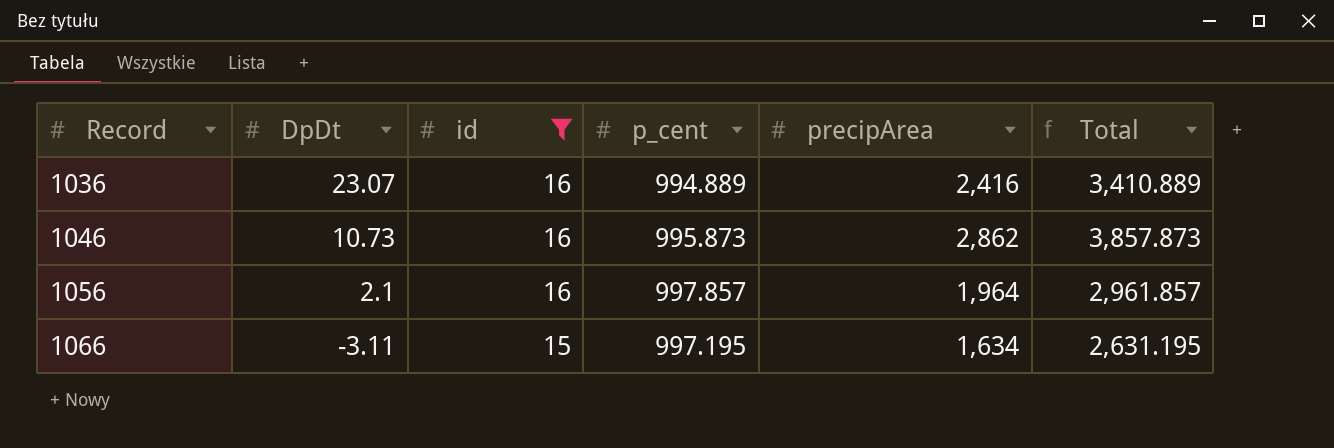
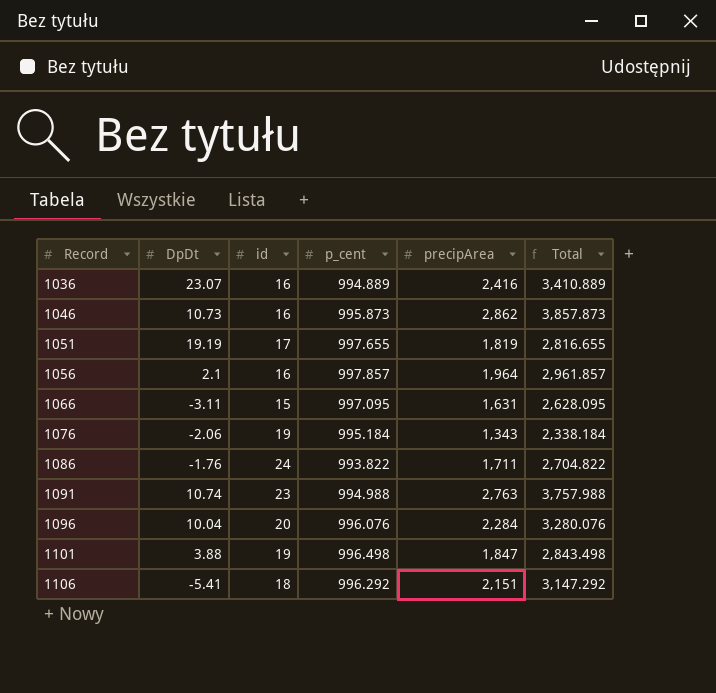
filter: id <= 16 -> none
1066 | p_cent: 997.195 -> 997.095
1066 | precipArea: 1,634 -> 1,631
1066 | Total: 2,631.195 -> 2,628.095

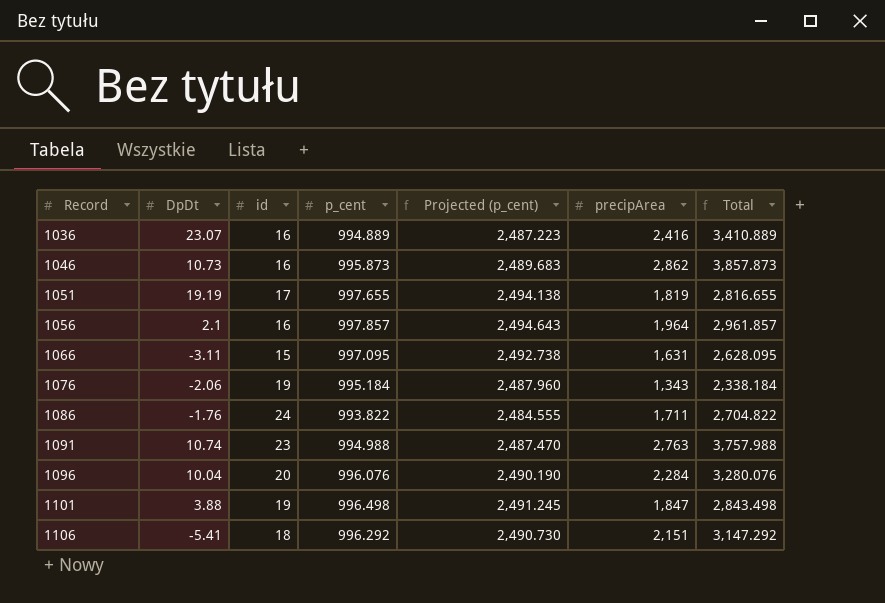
column Projected (p_cent) | formula: none -> [p_cent] * 2.5

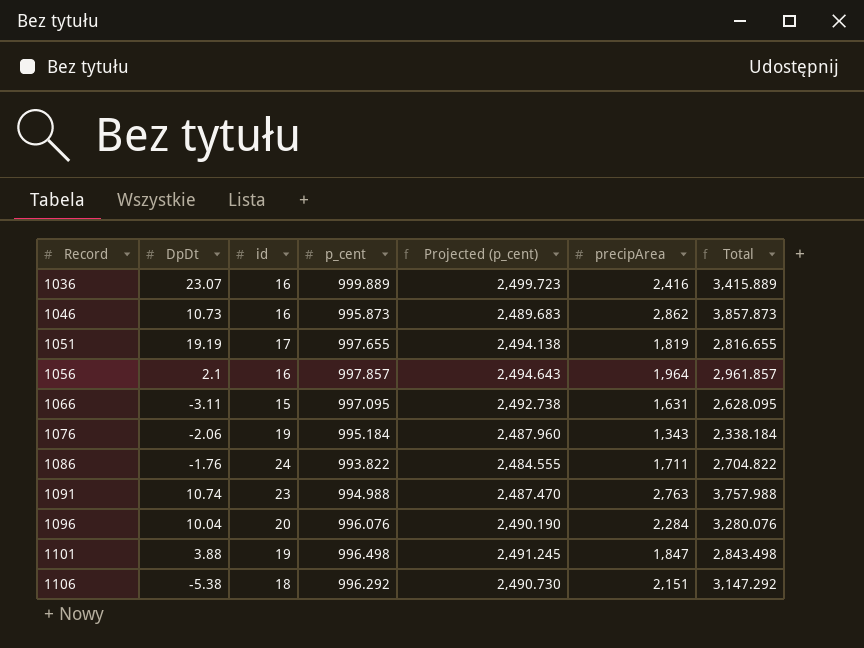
1036 | p_cent: 994.889 -> 999.889
1036 | Projected (p_cent): 2,487.223 -> 2,499.723
1036 | Total: 3,410.889 -> 3,415.889
1106 | DpDt: -5.41 -> -5.38

